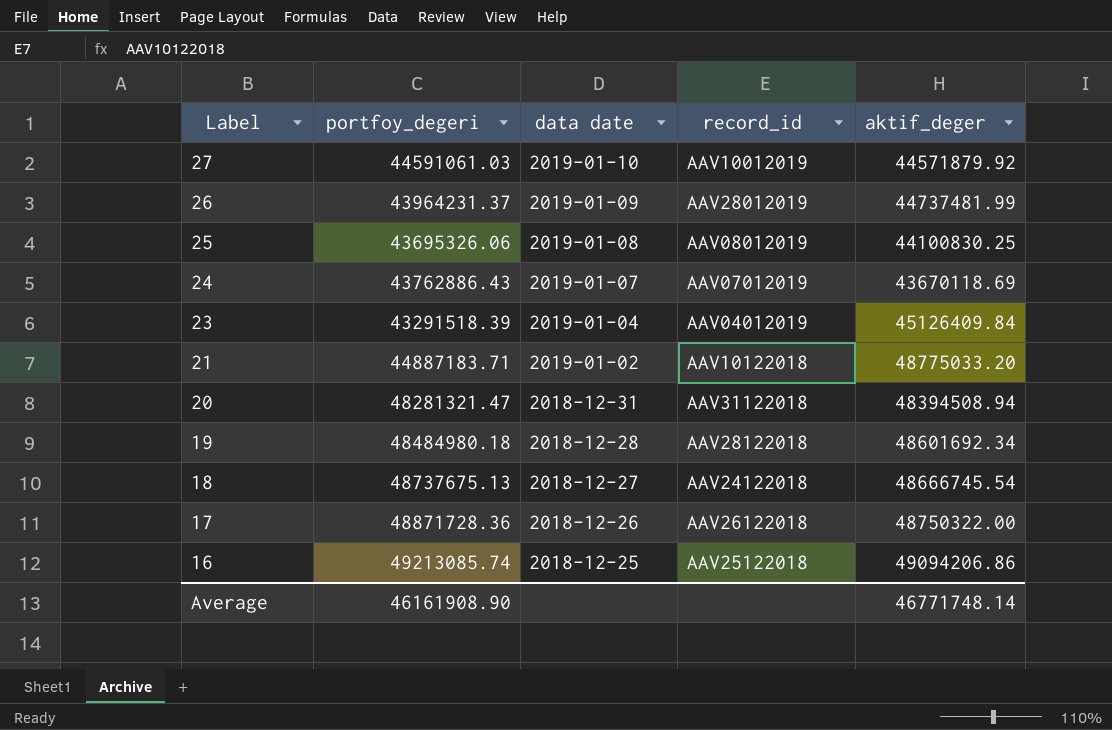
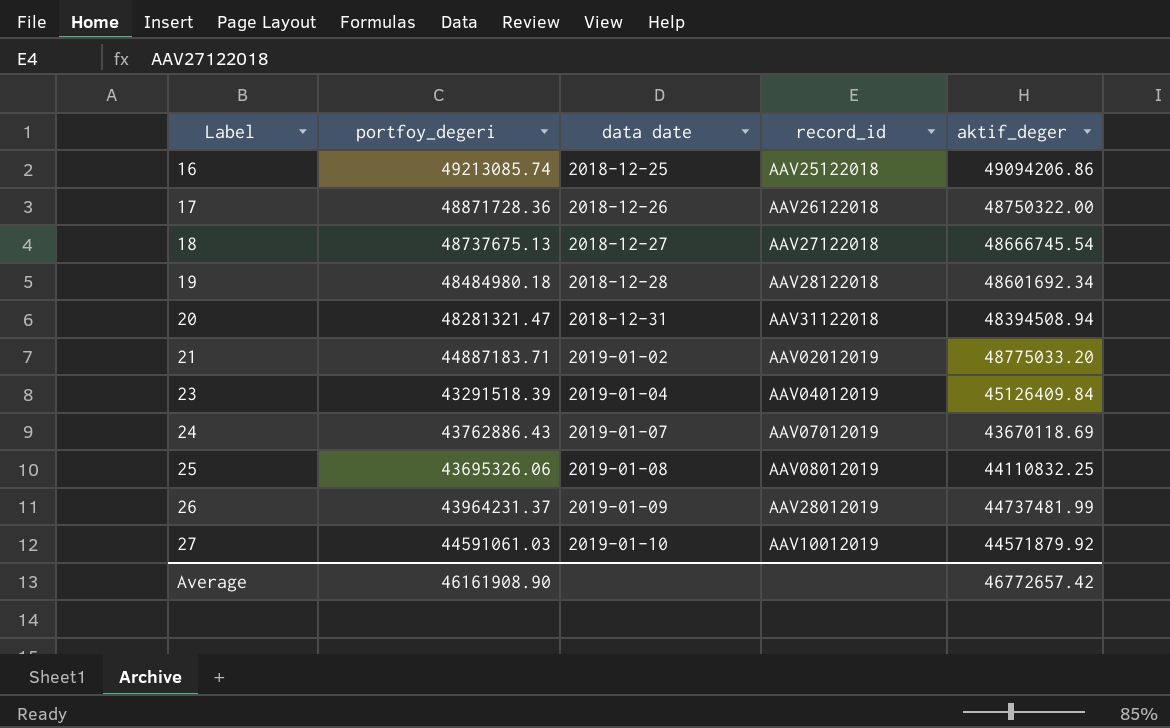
row order: Label descending -> Label ascending
18 | record_id: AAV24122018 -> AAV27122018
21 | record_id: AAV10122018 -> AAV02012019
25 | aktif_deger: 44100830.25 -> 44110832.25
Average | aktif_deger: 46771748.14 -> 46772657.42

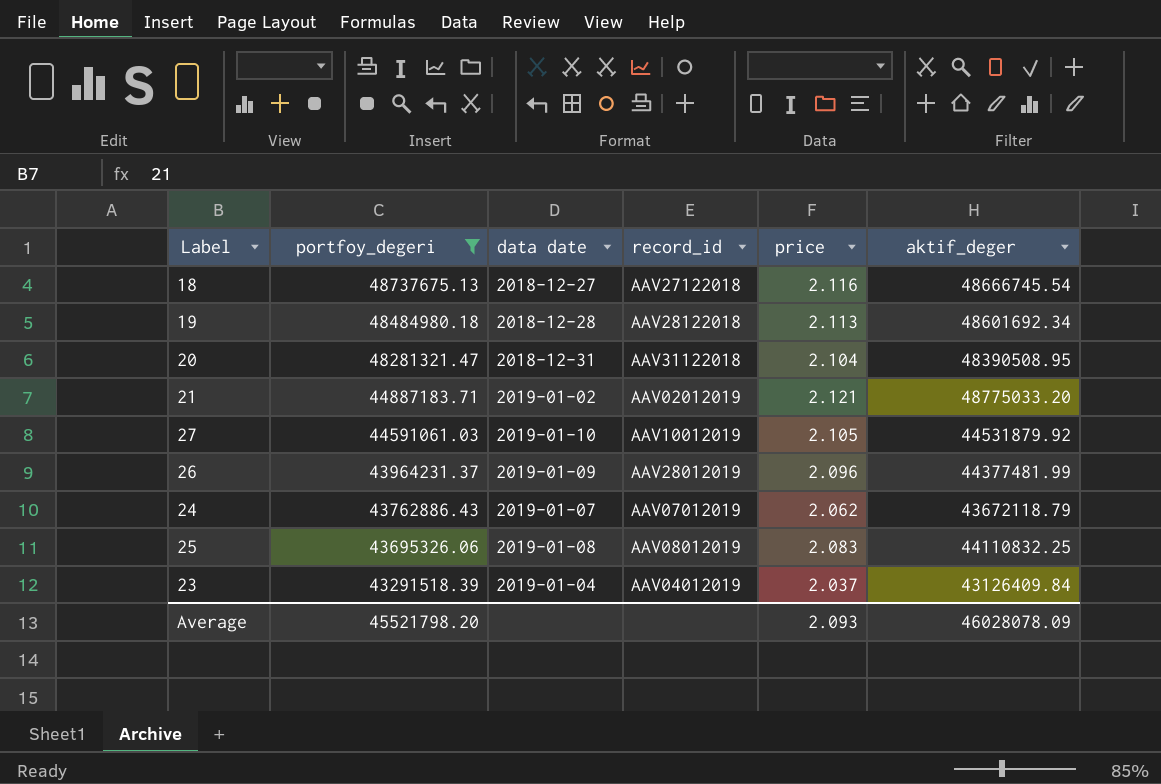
filter: none -> portfoy_degeri <= 48737675.13
row order: Label ascending -> portfoy_degeri descending
column price | position: none -> 5
20 | aktif_deger: 48394508.94 -> 48390508.95
27 | aktif_deger: 44571879.92 -> 44531879.92
26 | aktif_deger: 44737481.99 -> 44377481.99
24 | aktif_deger: 43670118.69 -> 43672118.79
23 | aktif_deger: 45126409.84 -> 43126409.84
Average | portfoy_degeri: 46161908.90 -> 45521798.20
Average | aktif_deger: 46772657.42 -> 46028078.09

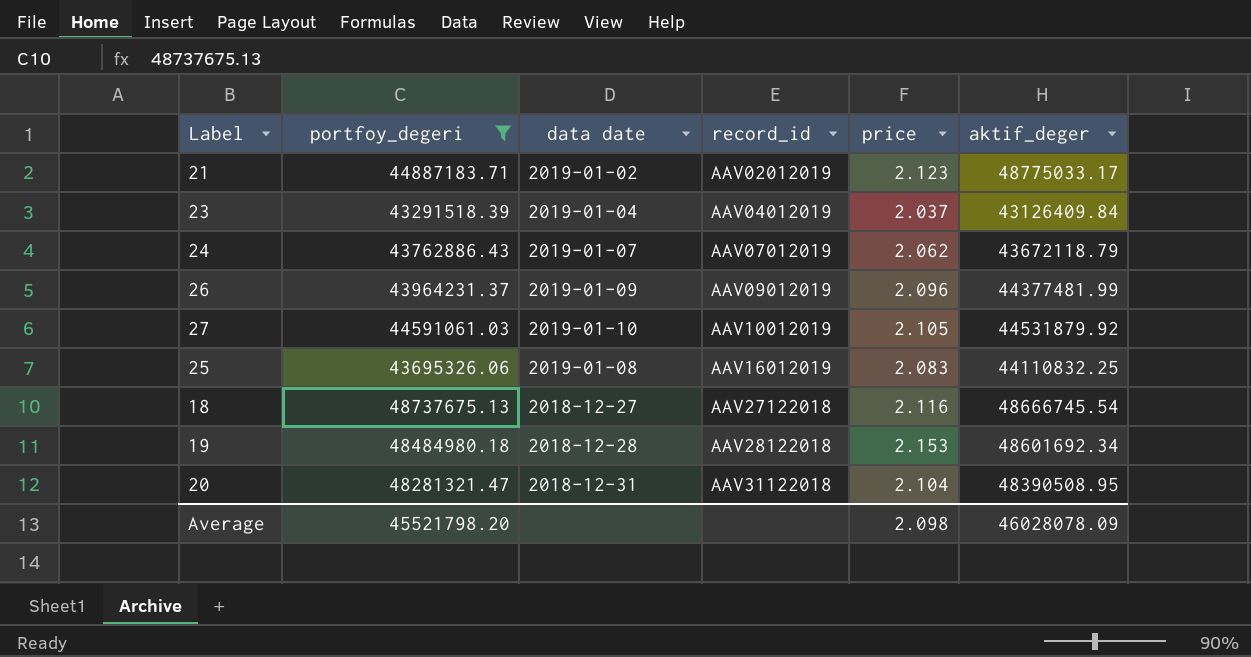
row order: portfoy_degeri descending -> record_id ascending
21 | price: 2.121 -> 2.123
21 | aktif_deger: 48775033.20 -> 48775033.17
26 | record_id: AAV28012019 -> AAV09012019
25 | record_id: AAV08012019 -> AAV16012019
19 | price: 2.113 -> 2.153
Average | price: 2.093 -> 2.098

